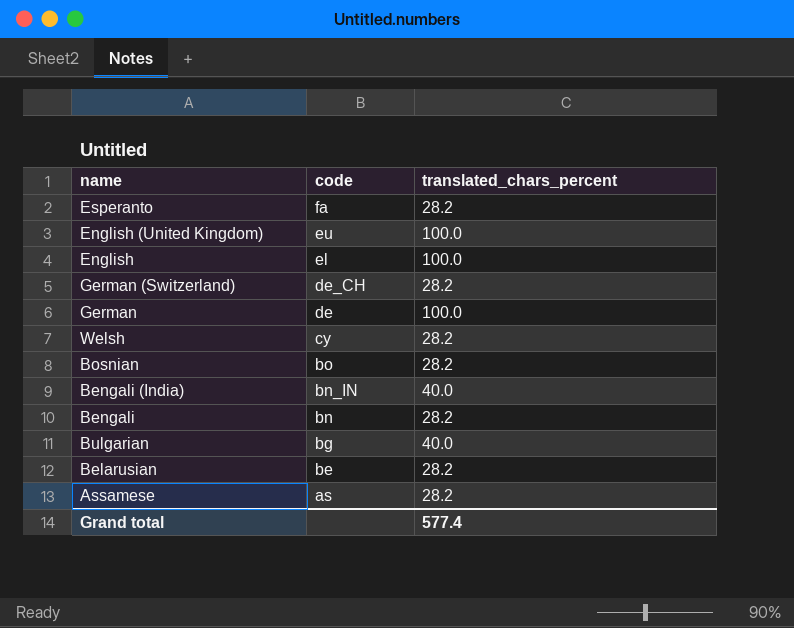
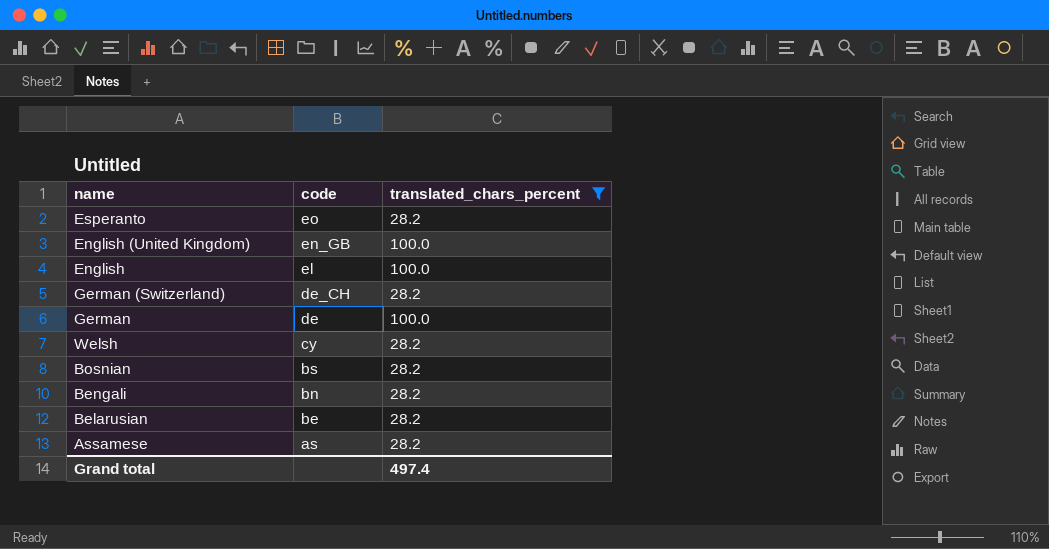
filter: none -> translated_chars_percent != 40.0
Esperanto | code: fa -> eo
English (United Kingdom) | code: eu -> en_GB
Bosnian | code: bo -> bs
Grand total | translated_chars_percent: 577.4 -> 497.4

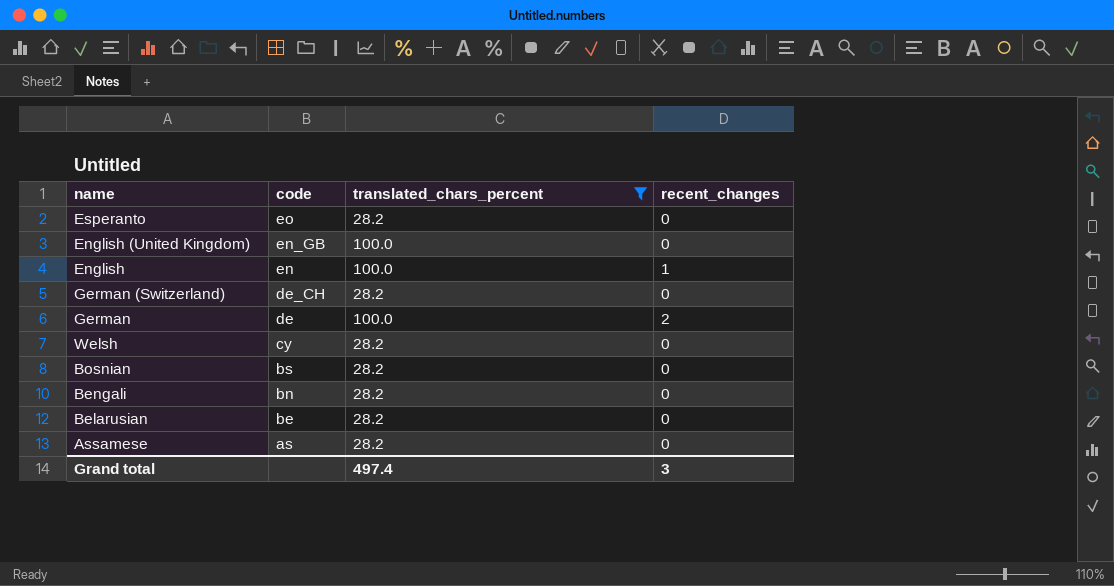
column recent_changes | position: none -> 4
English | code: el -> en

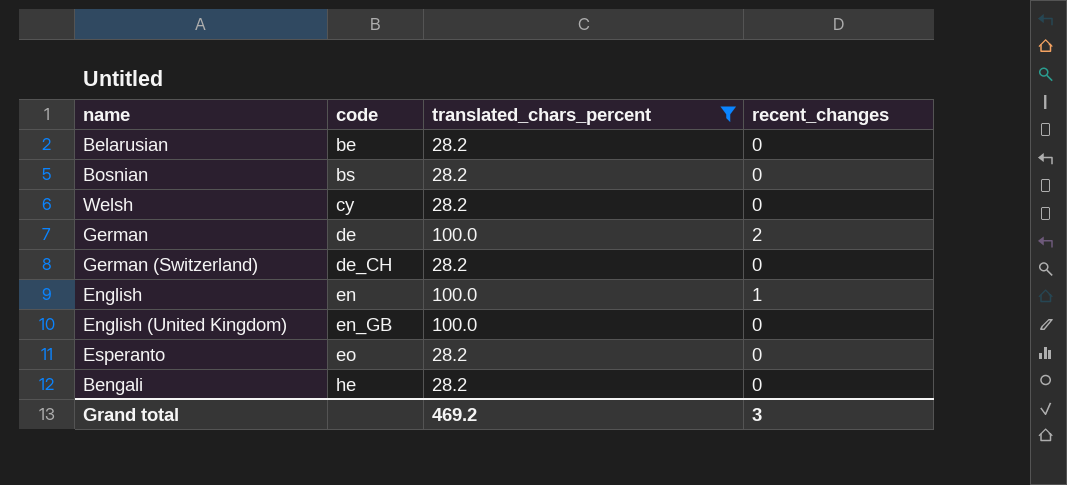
row order: code descending -> code ascending
row Assamese: as | 28.2 | 0 -> none
Bengali | code: bn -> he
Grand total | translated_chars_percent: 497.4 -> 469.2

